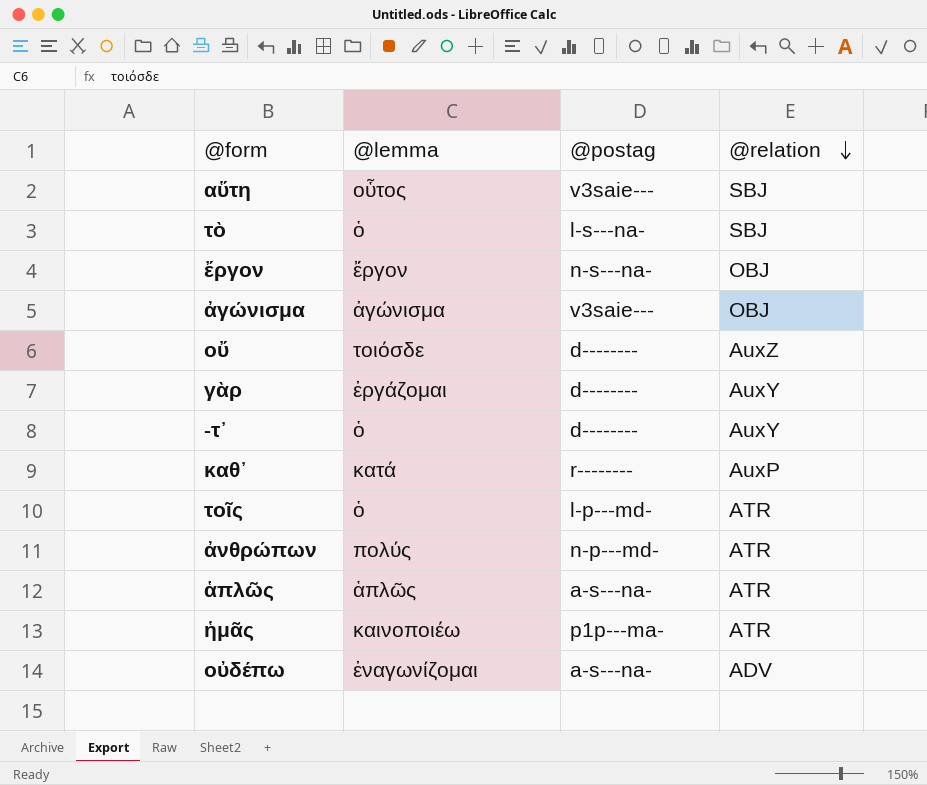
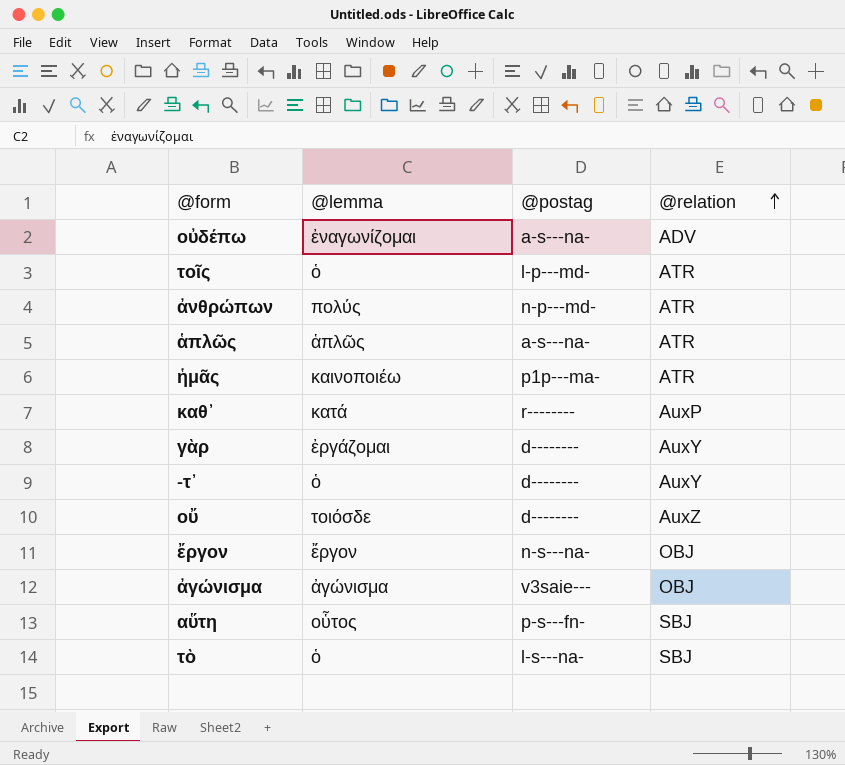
row order: @relation descending -> @relation ascending
αὕτη | @postag: v3saie--- -> p-s---fn-

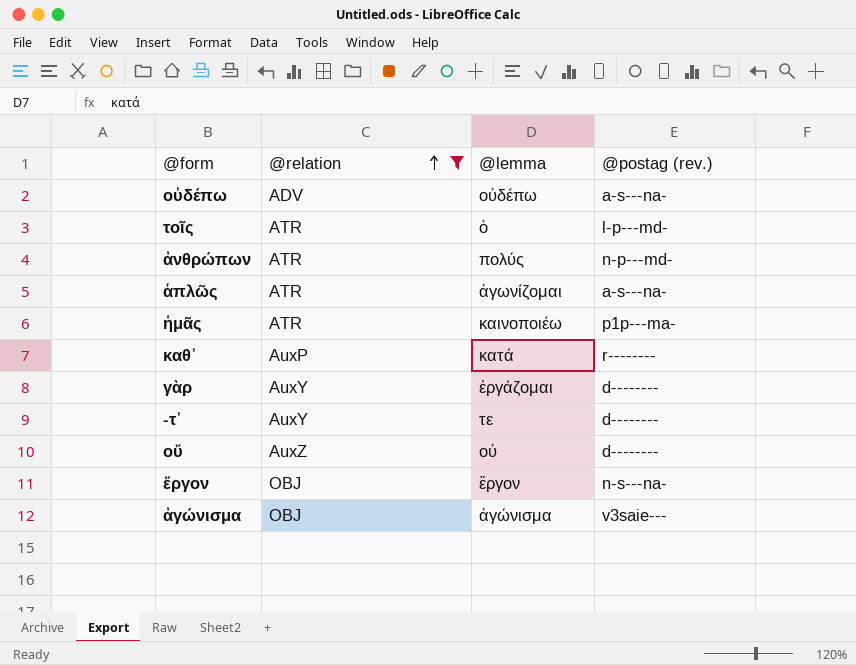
filter: none -> @relation != SBJ
column @relation | position: 4 -> 2
column name: @postag -> @postag (rev.)
οὐδέπω | @lemma: ἐναγωνίζομαι -> οὐδέπω
ἁπλῶς | @lemma: ἁπλῶς -> ἀγωνίζομαι
-τ᾽ | @lemma: ὁ -> τε
οὔ | @lemma: τοιόσδε -> οὐ

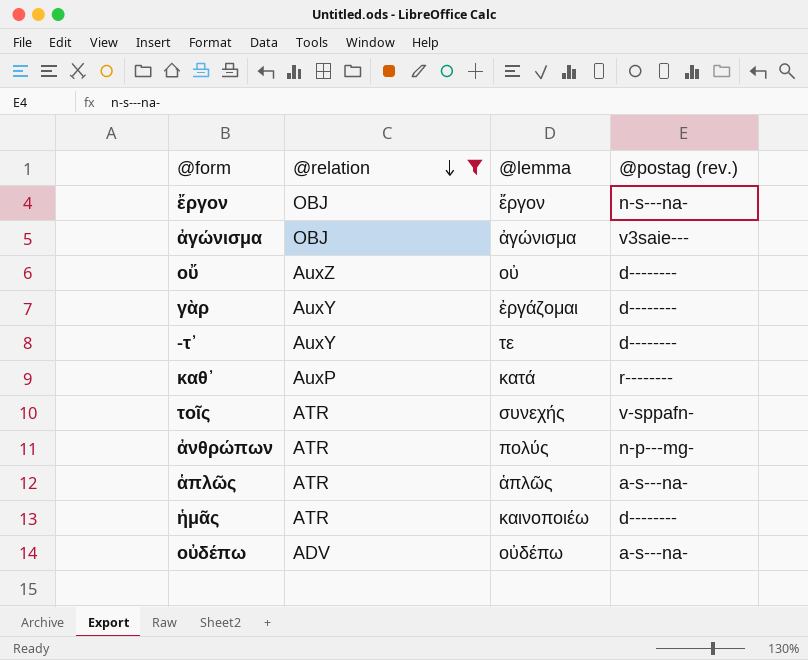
row order: @relation ascending -> @relation descending
τοῖς | @lemma: ὁ -> συνεχής
τοῖς | @postag (rev.): l-p---md- -> v-sppafn-
ἀνθρώπων | @postag (rev.): n-p---md- -> n-p---mg-
ἁπλῶς | @lemma: ἀγωνίζομαι -> ἁπλῶς
ἡμᾶς | @postag (rev.): p1p---ma- -> d--------

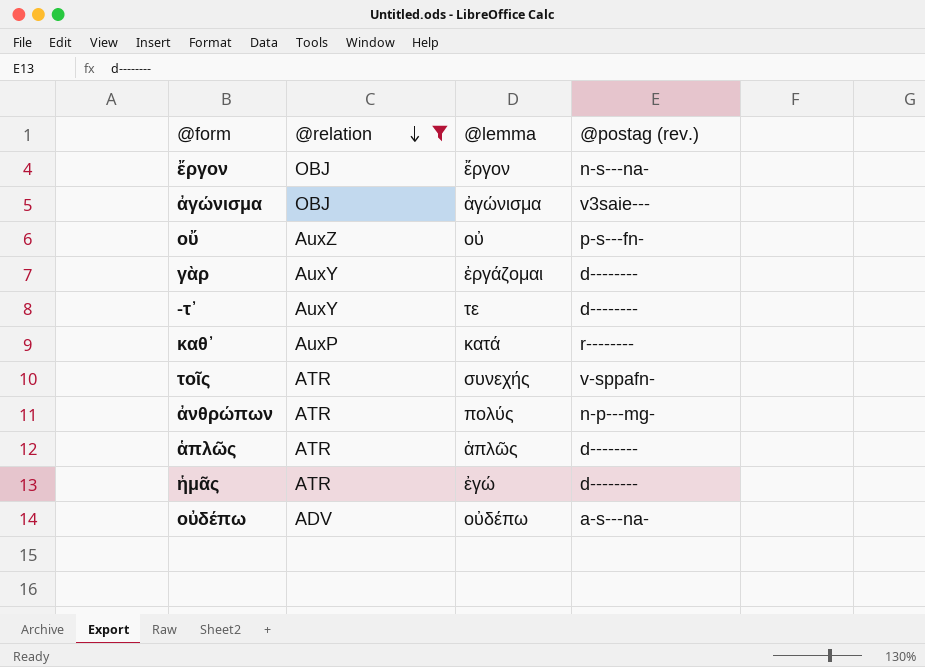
οὔ | @postag (rev.): d-------- -> p-s---fn-
ἁπλῶς | @postag (rev.): a-s---na- -> d--------
ἡμᾶς | @lemma: καινοποιέω -> ἐγώ

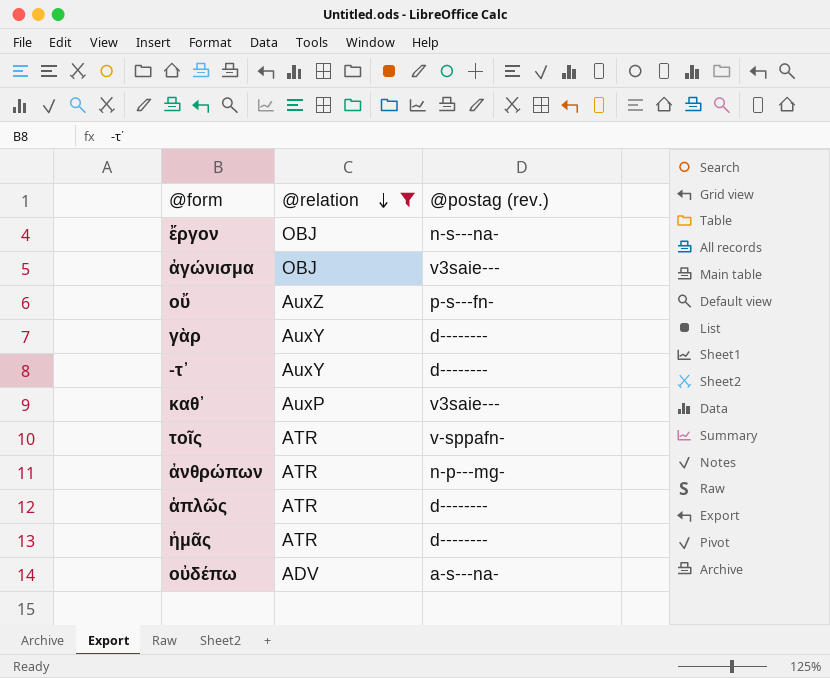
column @lemma | position: 3 -> none
καθ᾽ | @postag (rev.): r-------- -> v3saie---

